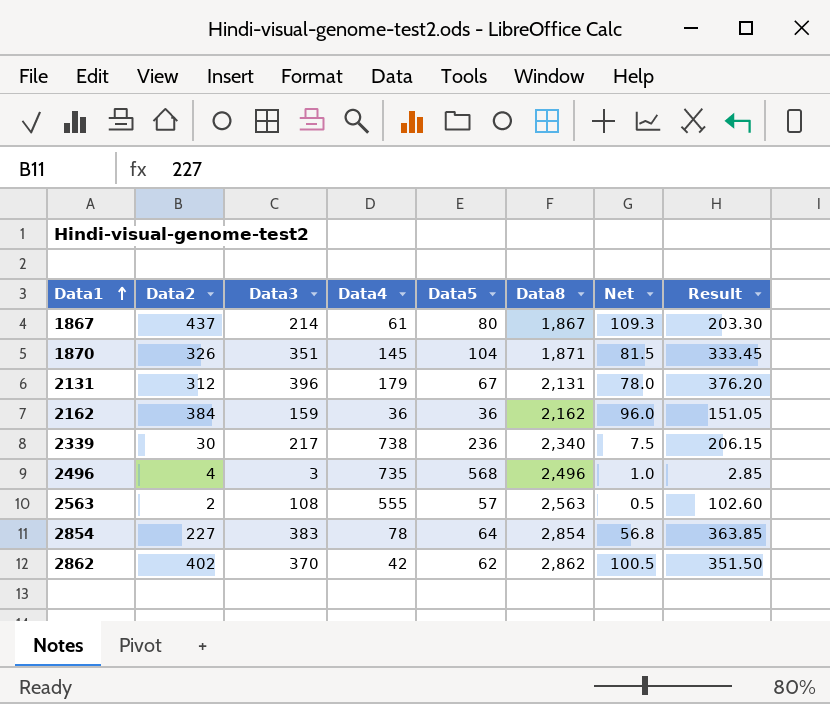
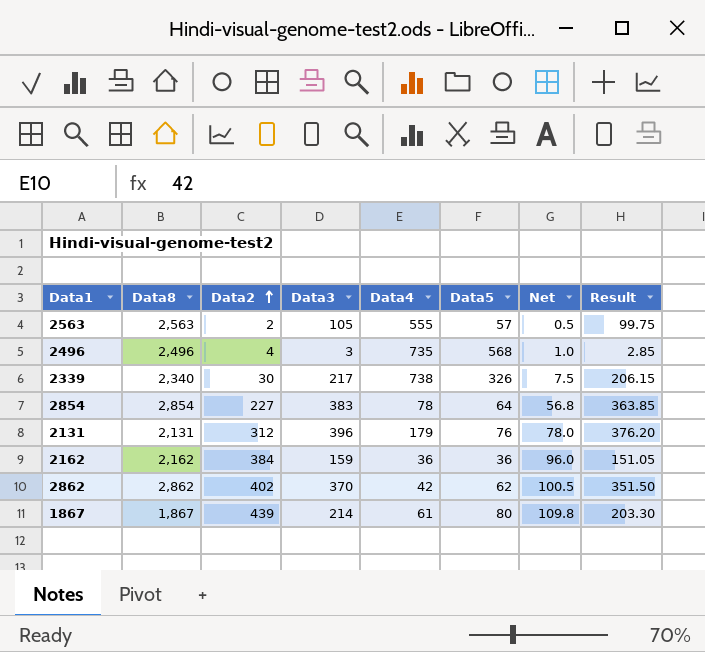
row order: Data1 ascending -> Data2 ascending
column Data8 | position: 6 -> 2
row 1870: 326 | 351 | 145 | 104 | 1,871 | 81.5 | 333.45 -> none
2563 | Data3: 108 -> 105
2563 | Result: 102.60 -> 99.75
2339 | Data5: 236 -> 326
2131 | Data5: 67 -> 76
1867 | Data2: 437 -> 439
1867 | Net: 109.3 -> 109.8

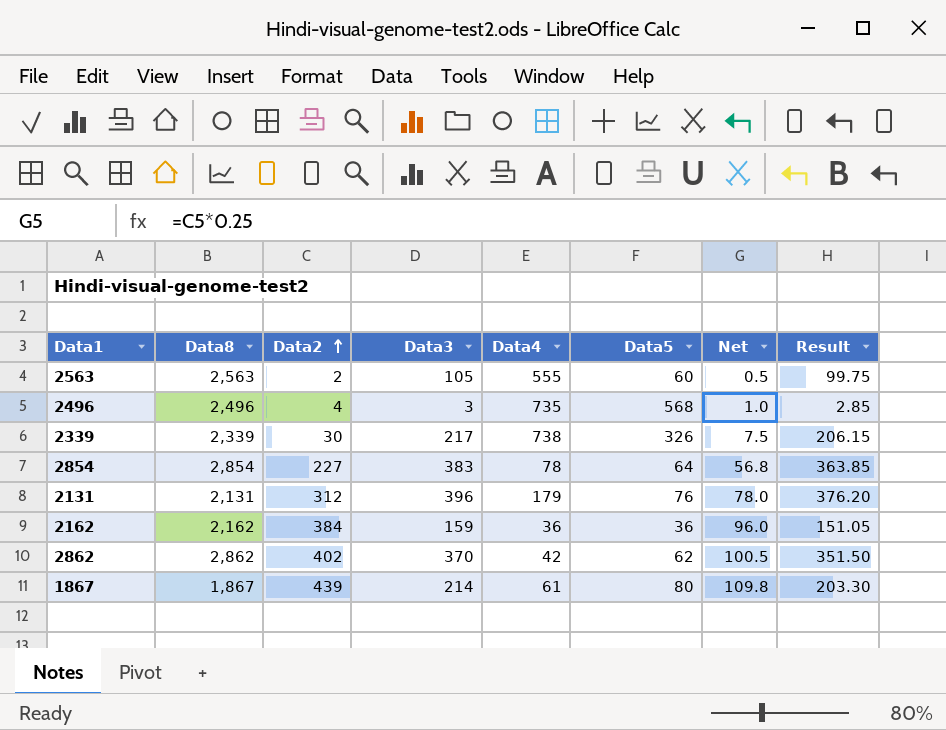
2563 | Data5: 57 -> 60
2339 | Data8: 2,340 -> 2,339

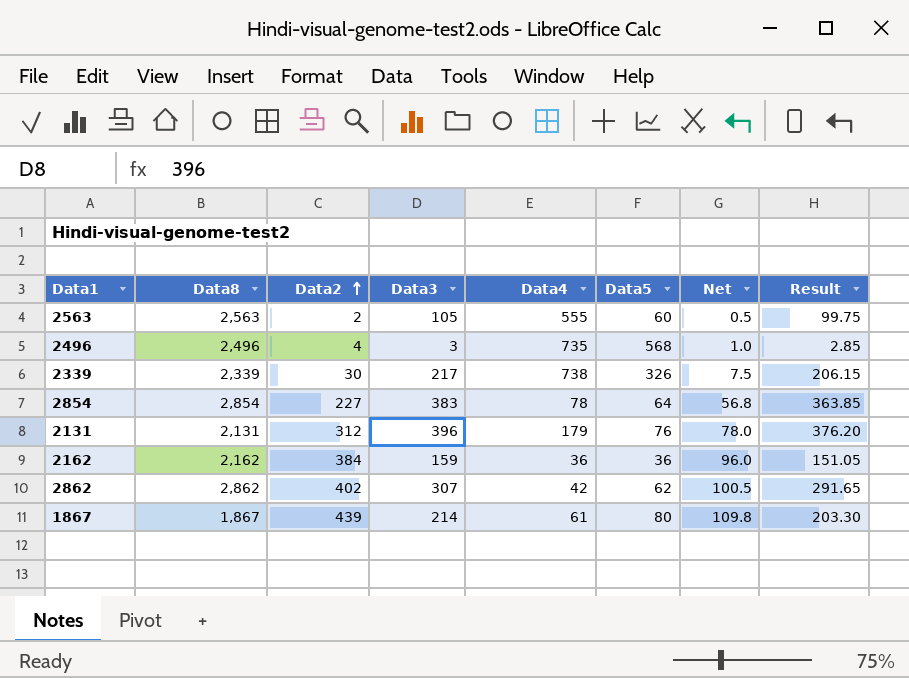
2862 | Data3: 370 -> 307
2862 | Result: 351.50 -> 291.65

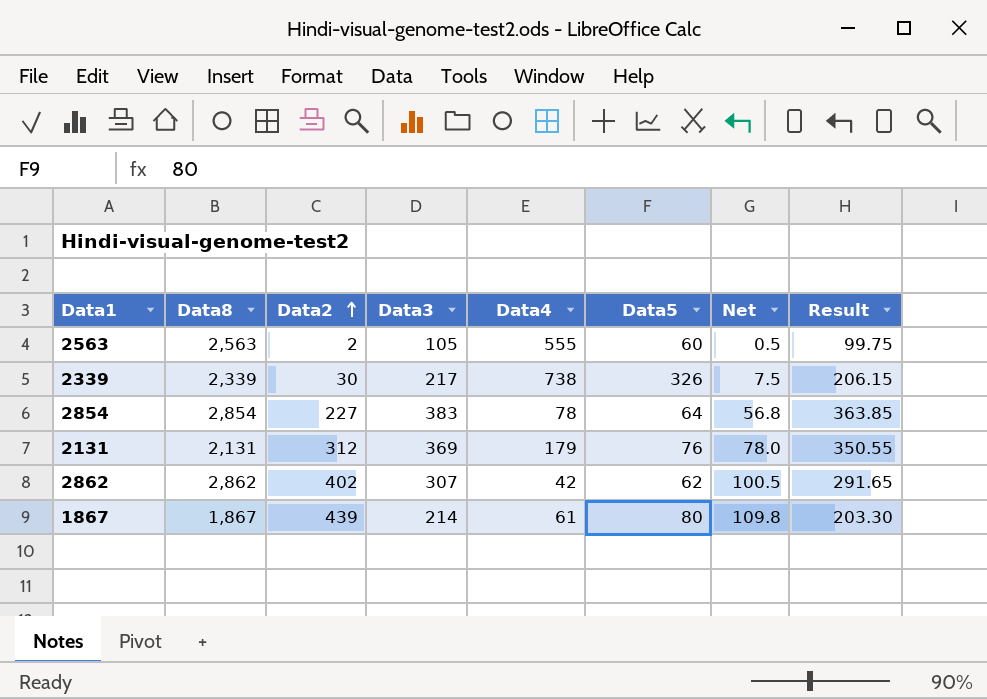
row 2496: 2,496 | 4 | 3 | 735 | 568 | 1.0 | 2.85 -> none
row 2162: 2,162 | 384 | 159 | 36 | 36 | 96.0 | 151.05 -> none
2131 | Data3: 396 -> 369
2131 | Result: 376.20 -> 350.55

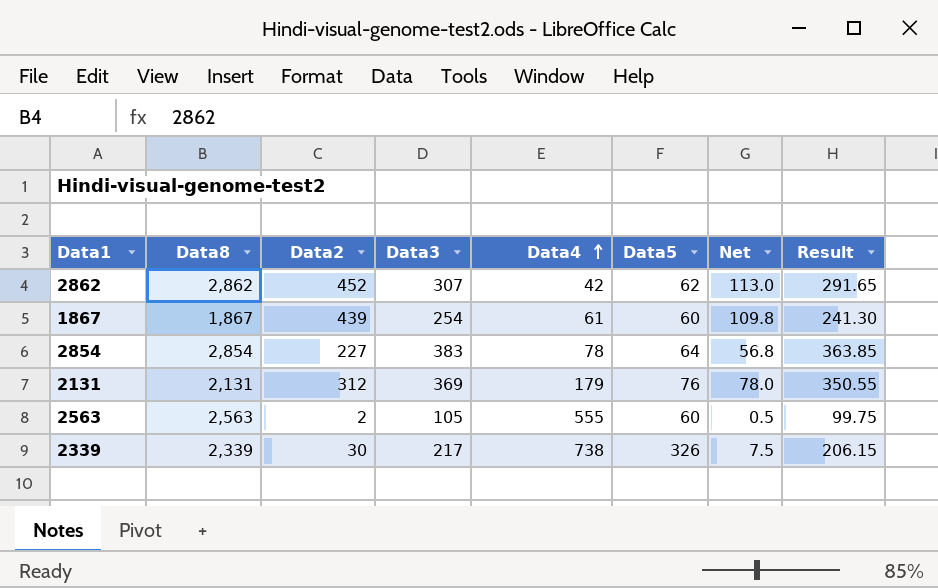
row order: Data2 ascending -> Data4 ascending
2862 | Data2: 402 -> 452
2862 | Net: 100.5 -> 113.0
1867 | Data3: 214 -> 254
1867 | Data5: 80 -> 60
1867 | Result: 203.30 -> 241.30

